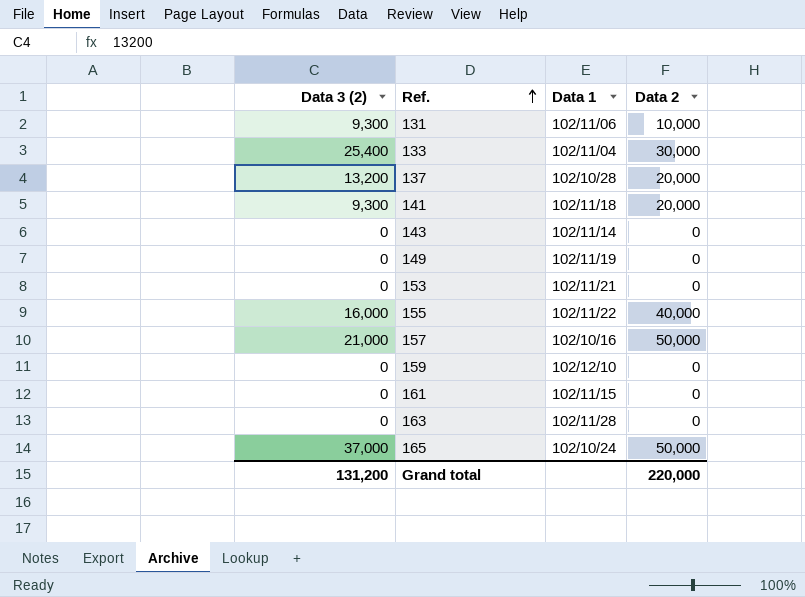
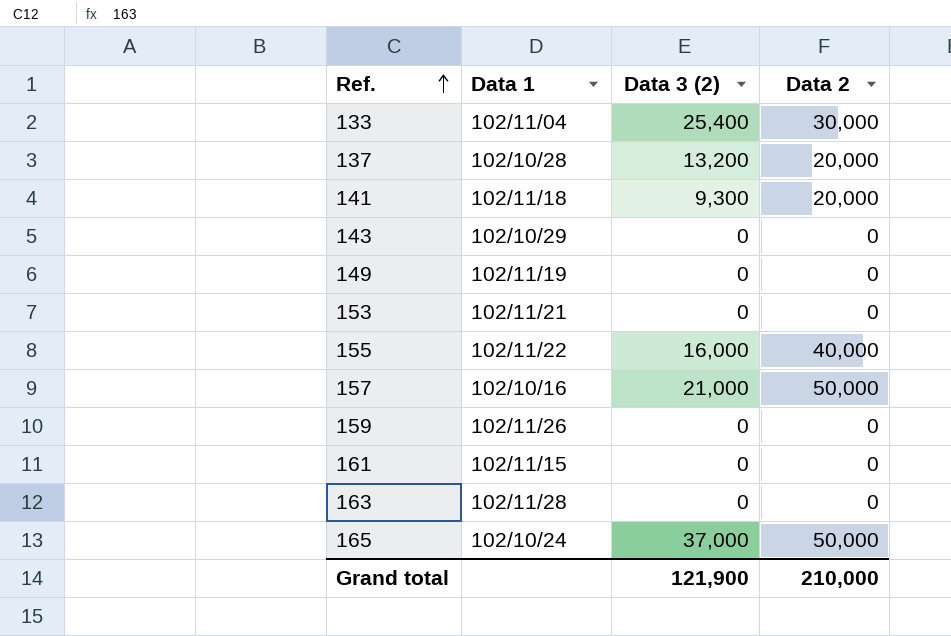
column Data 3 (2) | position: 1 -> 3
row 131: 9,300 | 102/11/06 | 10,000 -> none
143 | Data 1: 102/11/14 -> 102/10/29
159 | Data 1: 102/12/10 -> 102/11/26
Grand total | Data 3 (2): 131,200 -> 121,900
Grand total | Data 2: 220,000 -> 210,000

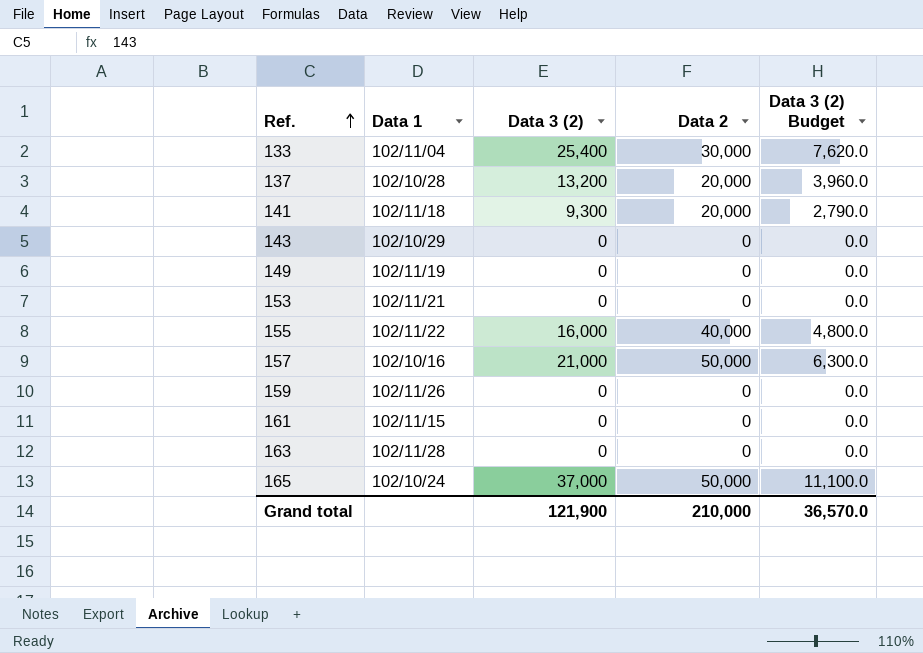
column Data 3 (2) Budget | formula: none -> [Data 3 (2)] * 0.3

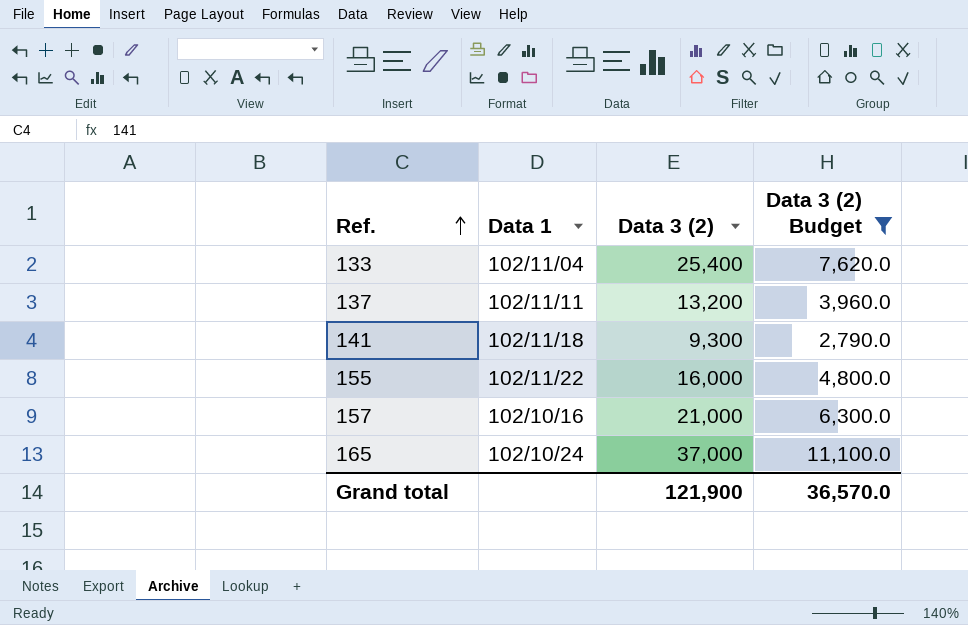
filter: none -> Data 3 (2) Budget != 0.0
column Data 2 | position: 4 -> none
137 | Data 1: 102/10/28 -> 102/11/11

